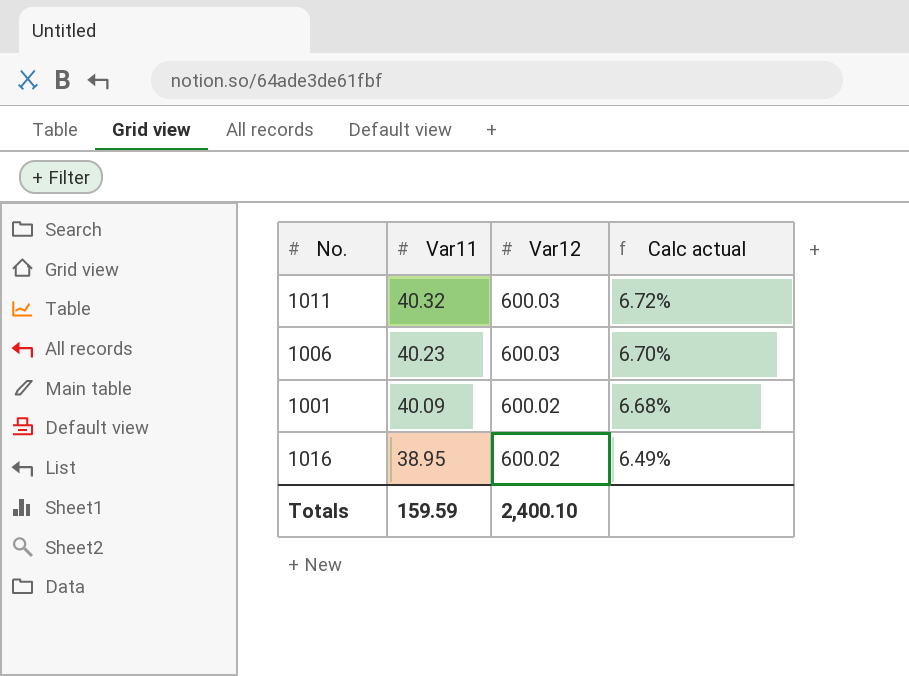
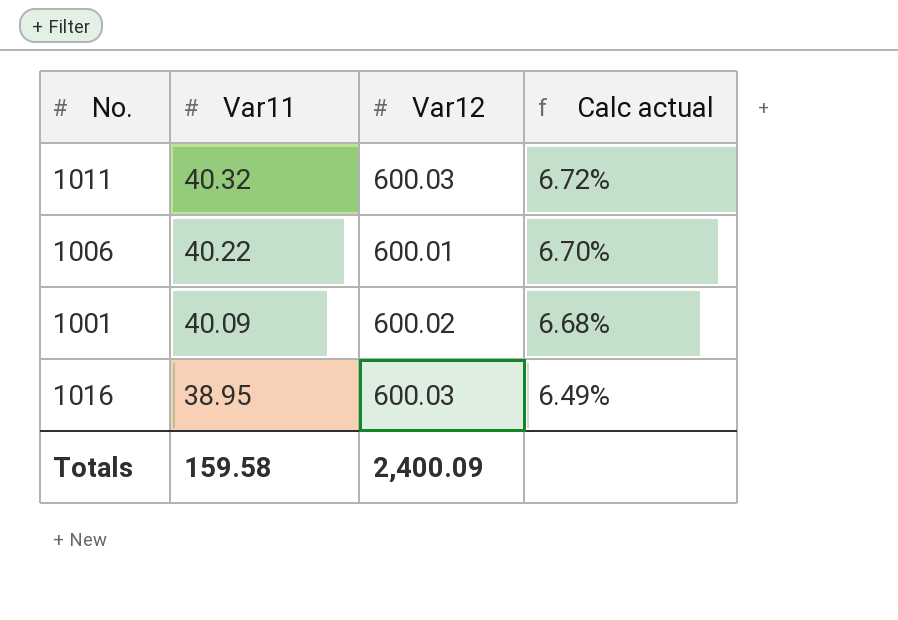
1006 | Var11: 40.23 -> 40.22
1006 | Var12: 600.03 -> 600.01
1016 | Var12: 600.02 -> 600.03
Totals | Var11: 159.59 -> 159.58
Totals | Var12: 2,400.10 -> 2,400.09

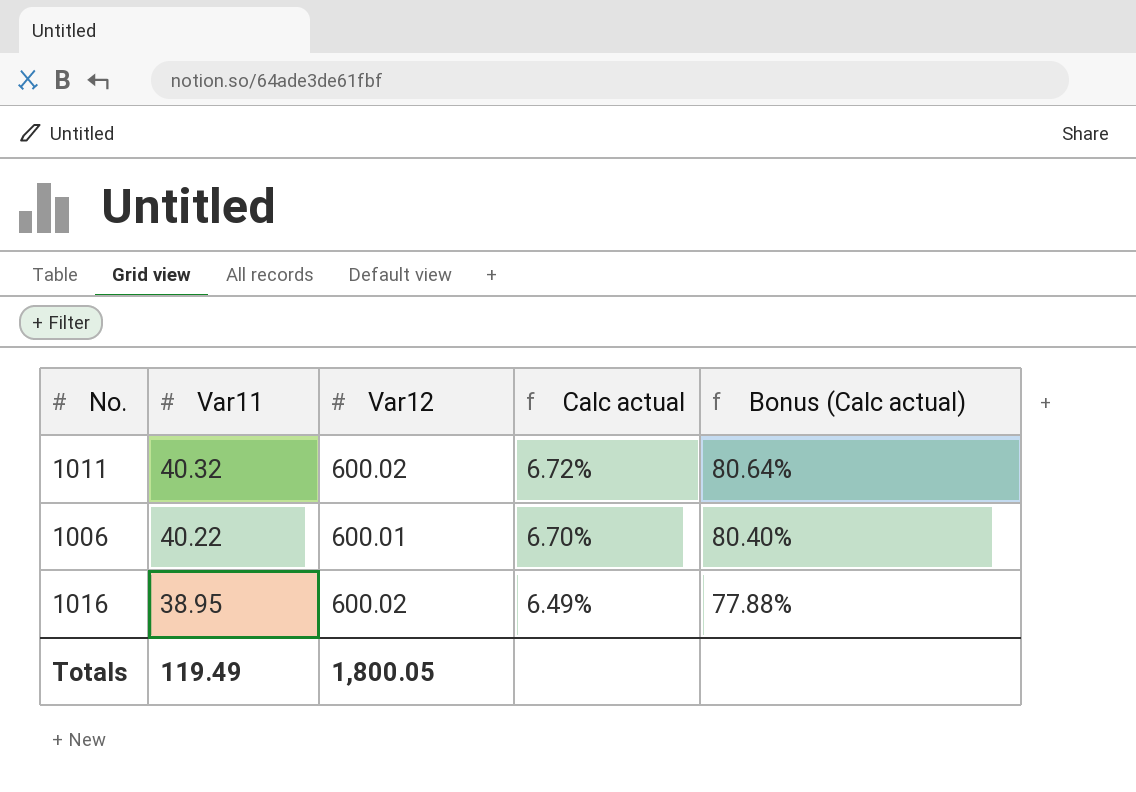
column Bonus (Calc actual) | formula: none -> [Calc actual] * 12
row 1001: 40.09 | 600.02 | 6.68% -> none
1011 | Var12: 600.03 -> 600.02
1016 | Var12: 600.03 -> 600.02
Totals | Var11: 159.58 -> 119.49
Totals | Var12: 2,400.09 -> 1,800.05

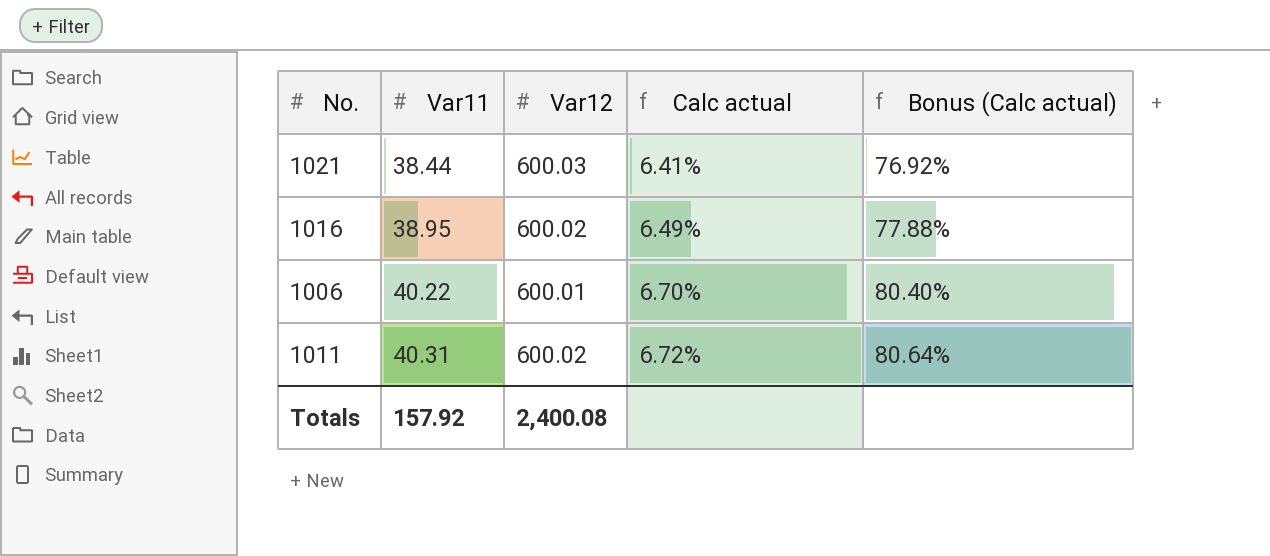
row order: Var11 descending -> Var11 ascending
row 1021: none -> 38.44 | 600.03 | 6.41% | 76.92%
1011 | Var11: 40.32 -> 40.31
Totals | Var11: 119.49 -> 157.92
Totals | Var12: 1,800.05 -> 2,400.08

